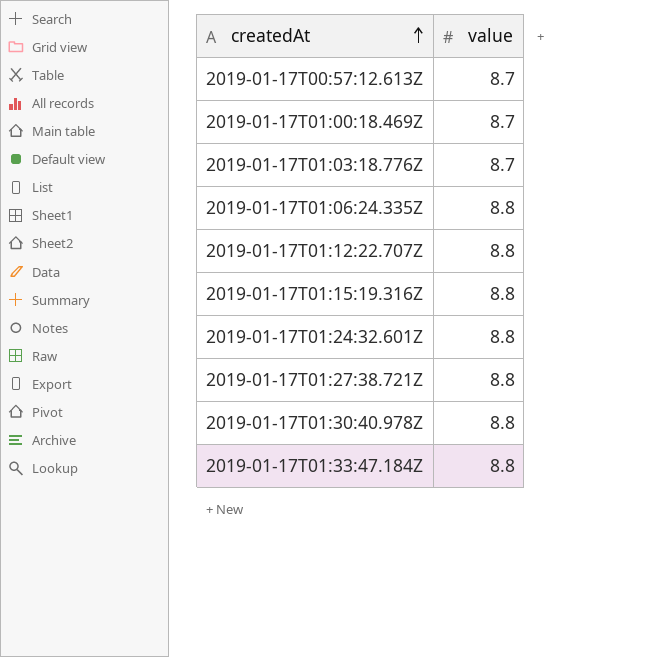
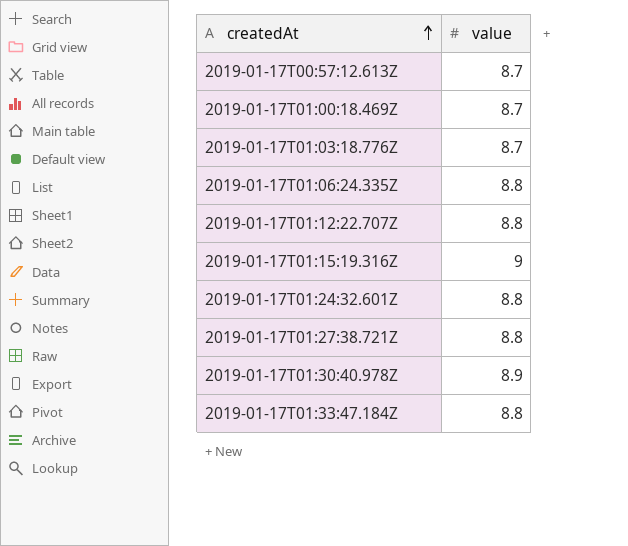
2019-01-17T01:15:19.316Z | value: 8.8 -> 9
2019-01-17T01:30:40.978Z | value: 8.8 -> 8.9

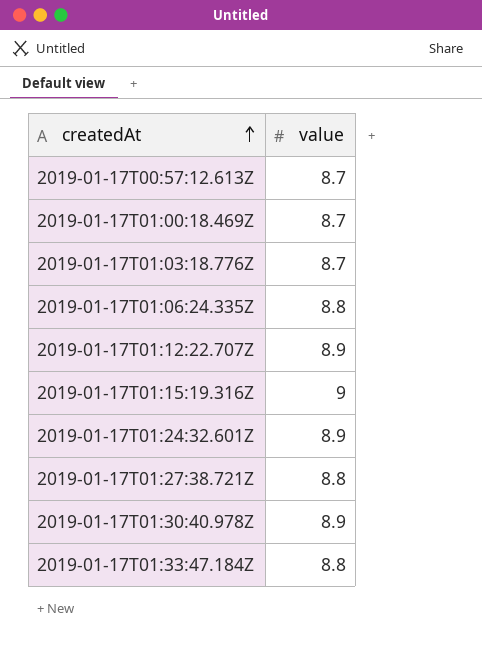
2019-01-17T01:12:22.707Z | value: 8.8 -> 8.9
2019-01-17T01:24:32.601Z | value: 8.8 -> 8.9

